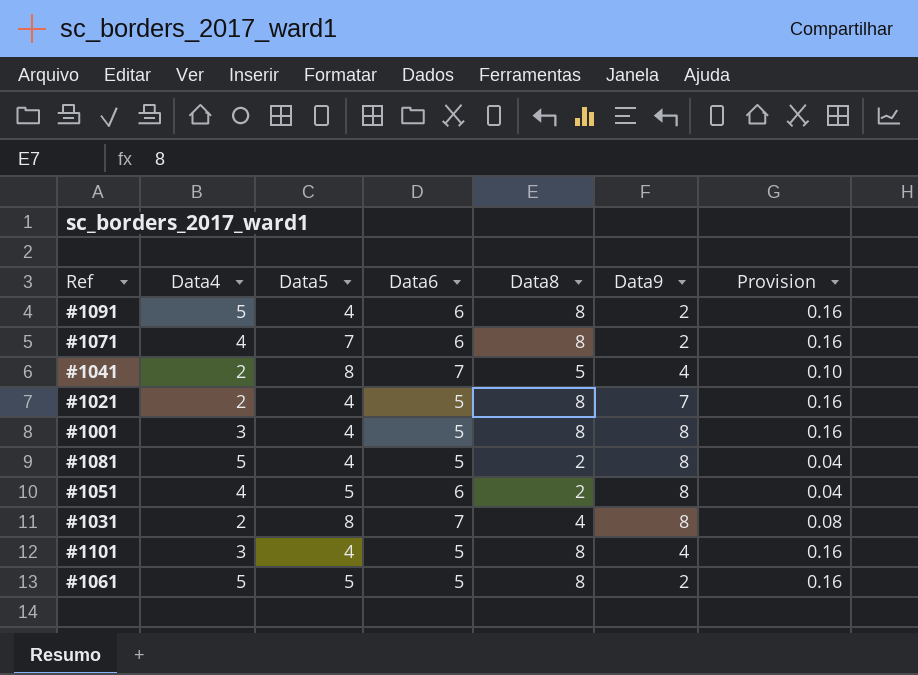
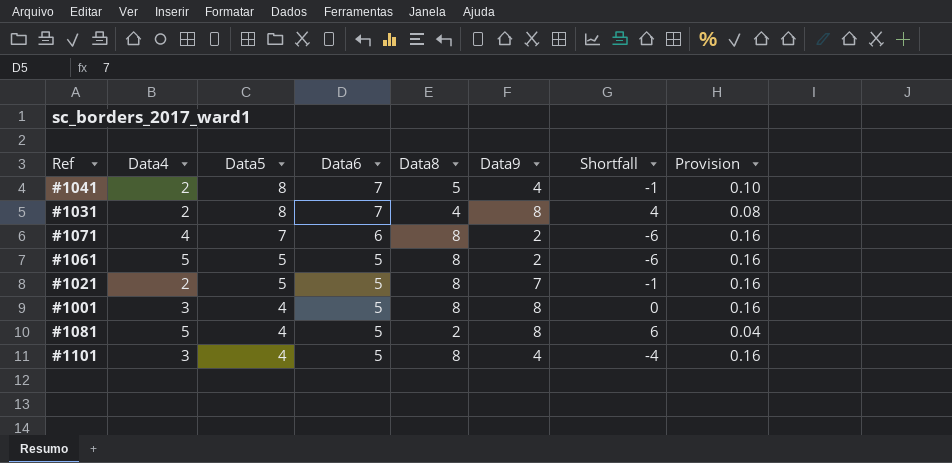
row order: none -> Data5 descending
column Shortfall | formula: none -> [Data9] - [Data8]
row #1091: 5 | 4 | 6 | 8 | 2 | 0.16 -> none
row #1051: 4 | 5 | 6 | 2 | 8 | 0.04 -> none
#1021 | Data5: 4 -> 5

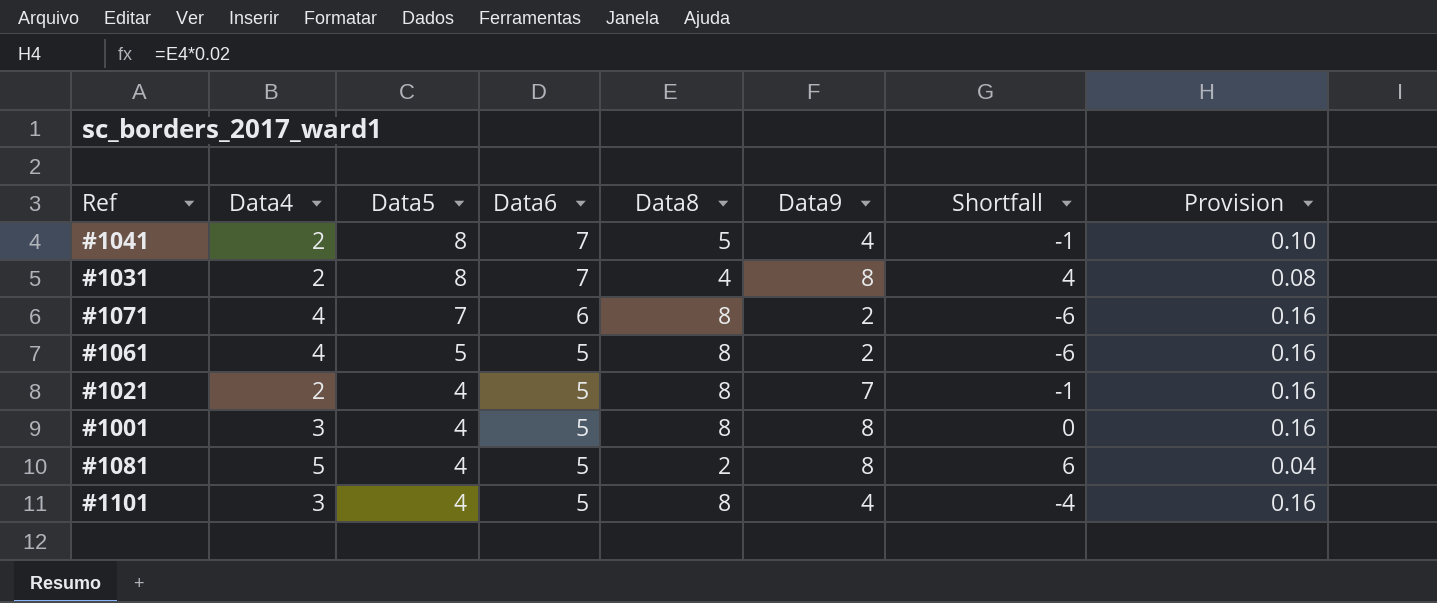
#1061 | Data4: 5 -> 4
#1021 | Data5: 5 -> 4

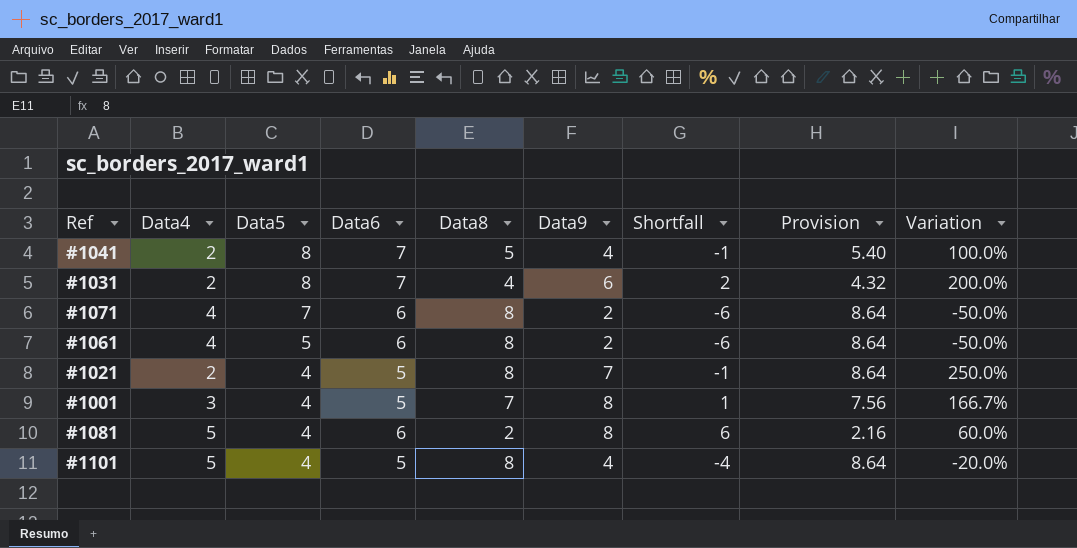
column Provision | formula: [Data8] * 0.02 -> [Data8] * 1.08
column Variation | formula: none -> ([Data9] - [Data4]) / [Data4]
#1031 | Data9: 8 -> 6
#1031 | Shortfall: 4 -> 2
#1061 | Data6: 5 -> 6
#1001 | Data8: 8 -> 7
#1001 | Shortfall: 0 -> 1
#1081 | Data6: 5 -> 6
#1101 | Data4: 3 -> 5

